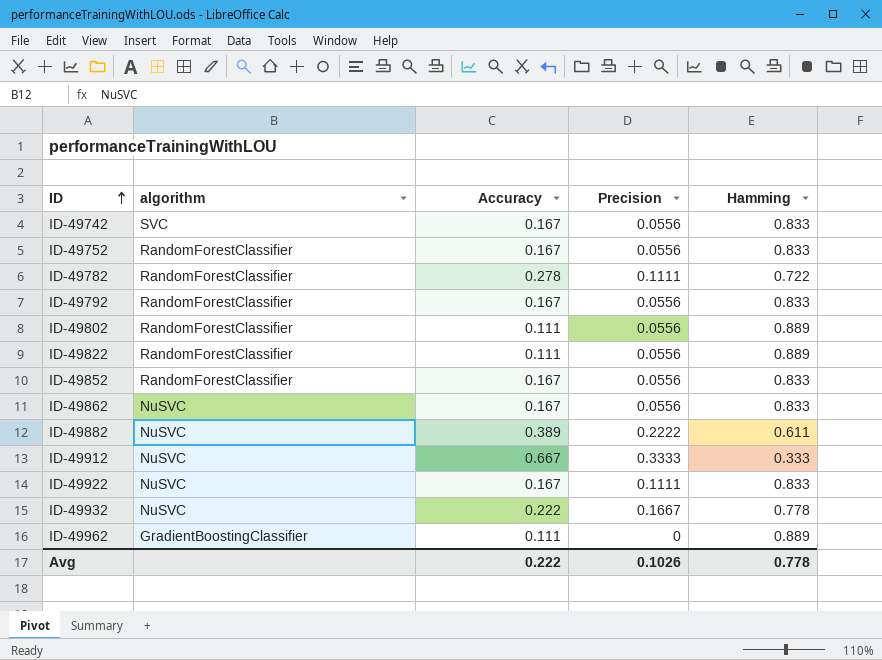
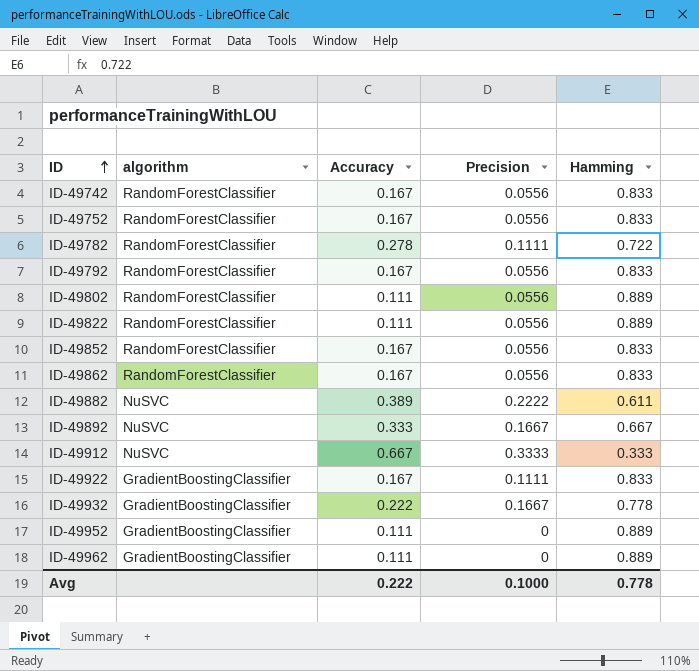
ID-49742 | algorithm: SVC -> RandomForestClassifier
ID-49862 | algorithm: NuSVC -> RandomForestClassifier
row ID-49892: none -> NuSVC | 0.333 | 0.1667 | 0.667
ID-49922 | algorithm: NuSVC -> GradientBoostingClassifier
ID-49932 | algorithm: NuSVC -> GradientBoostingClassifier
row ID-49952: none -> GradientBoostingClassifier | 0.111 | 0 | 0.889
Avg | Precision: 0.1026 -> 0.1000

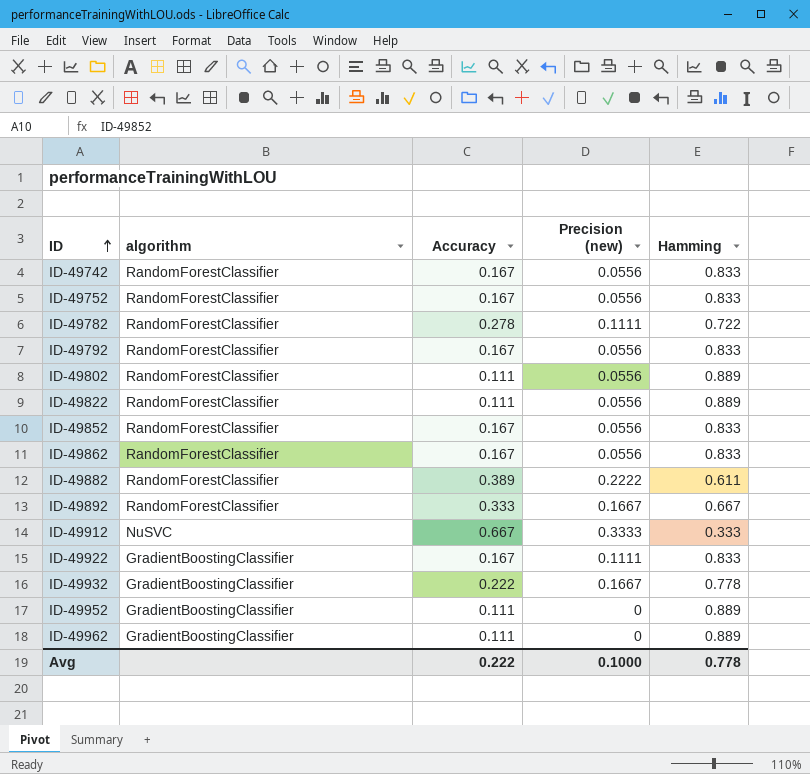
column name: Precision -> Precision (new)
ID-49882 | algorithm: NuSVC -> RandomForestClassifier
ID-49892 | algorithm: NuSVC -> RandomForestClassifier

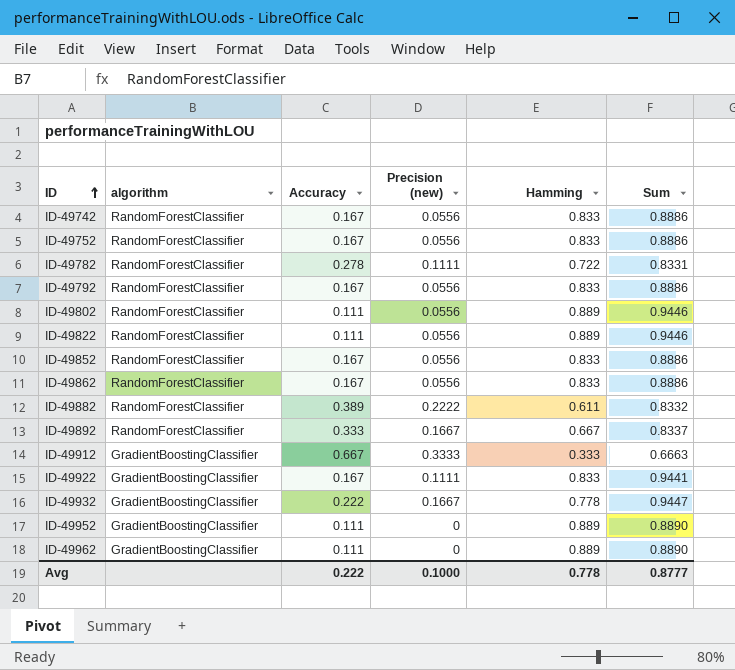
column Sum | formula: none -> [Precision (new)] + [Hamming]
ID-49912 | algorithm: NuSVC -> GradientBoostingClassifier

